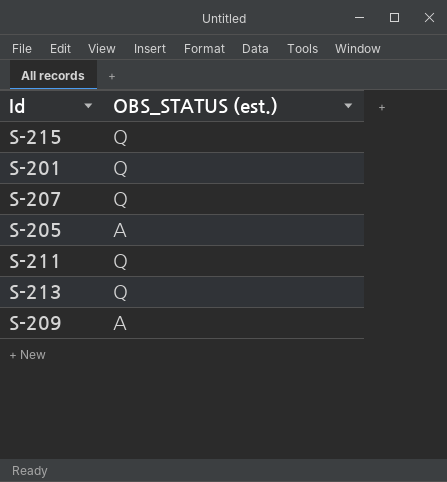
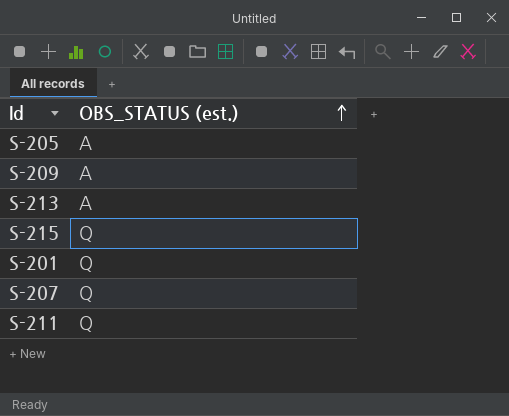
row order: none -> OBS_STATUS (est.) ascending
S-213 | OBS_STATUS (est.): Q -> A

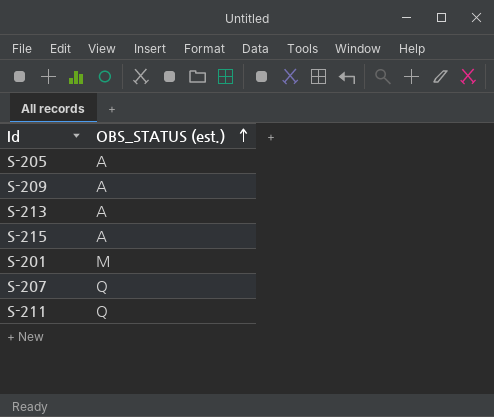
S-215 | OBS_STATUS (est.): Q -> A
S-201 | OBS_STATUS (est.): Q -> M

